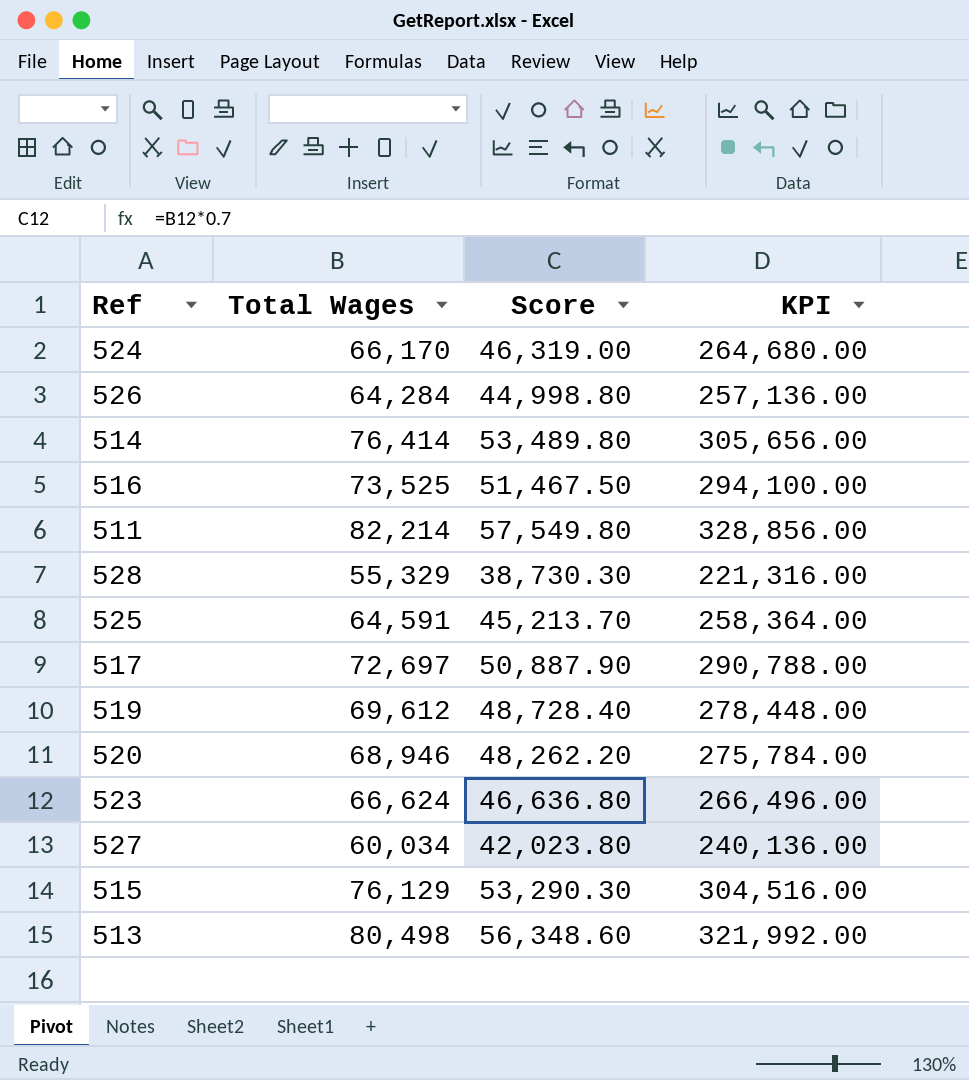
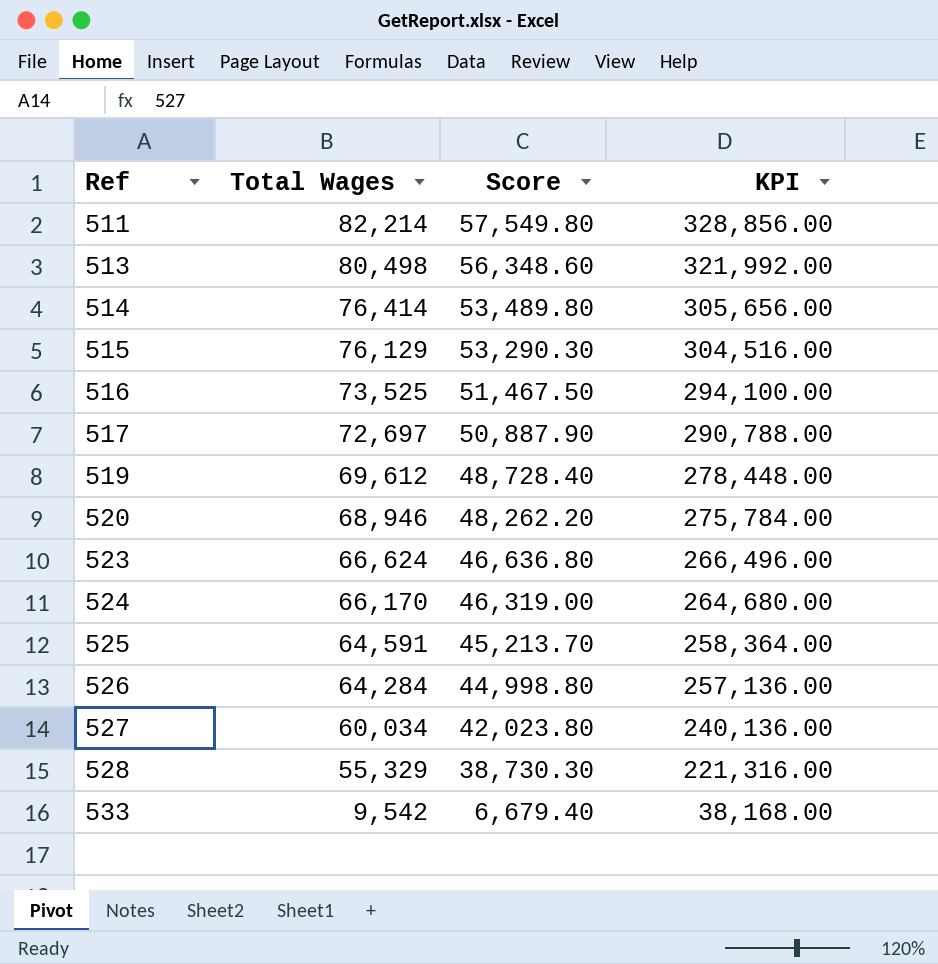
row order: none -> Ref ascending
row 533: none -> 9,542 | 6,679.40 | 38,168.00

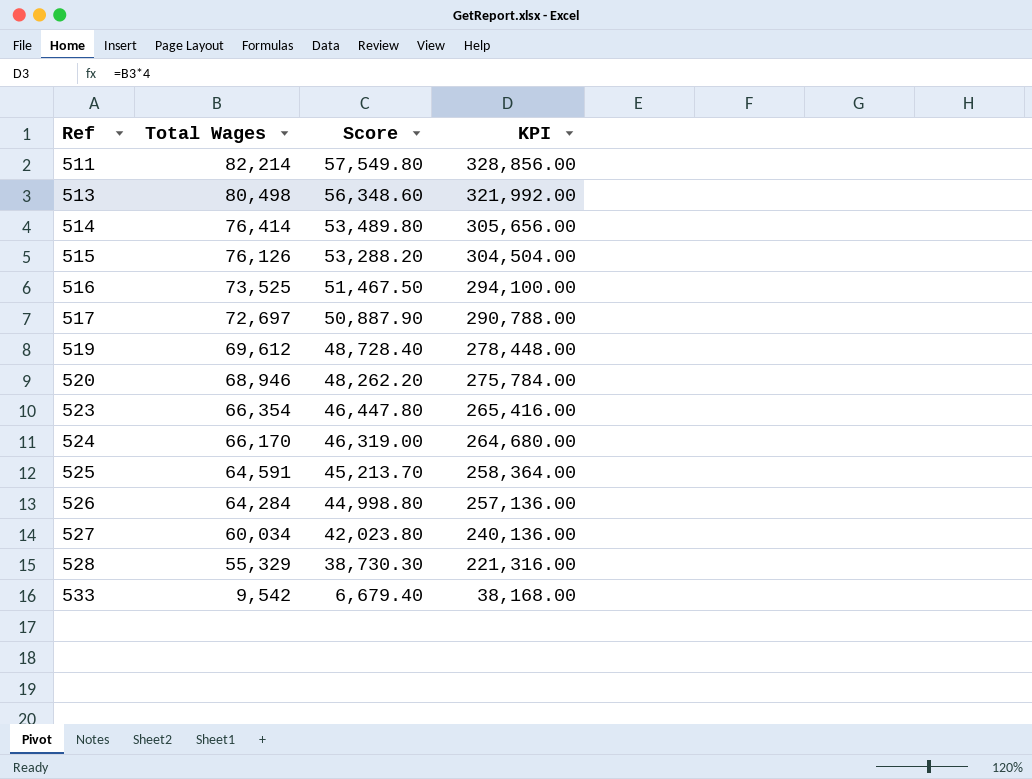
515 | Total Wages: 76,129 -> 76,126
515 | Score: 53,290.30 -> 53,288.20
515 | KPI: 304,516.00 -> 304,504.00
523 | Total Wages: 66,624 -> 66,354
523 | Score: 46,636.80 -> 46,447.80
523 | KPI: 266,496.00 -> 265,416.00

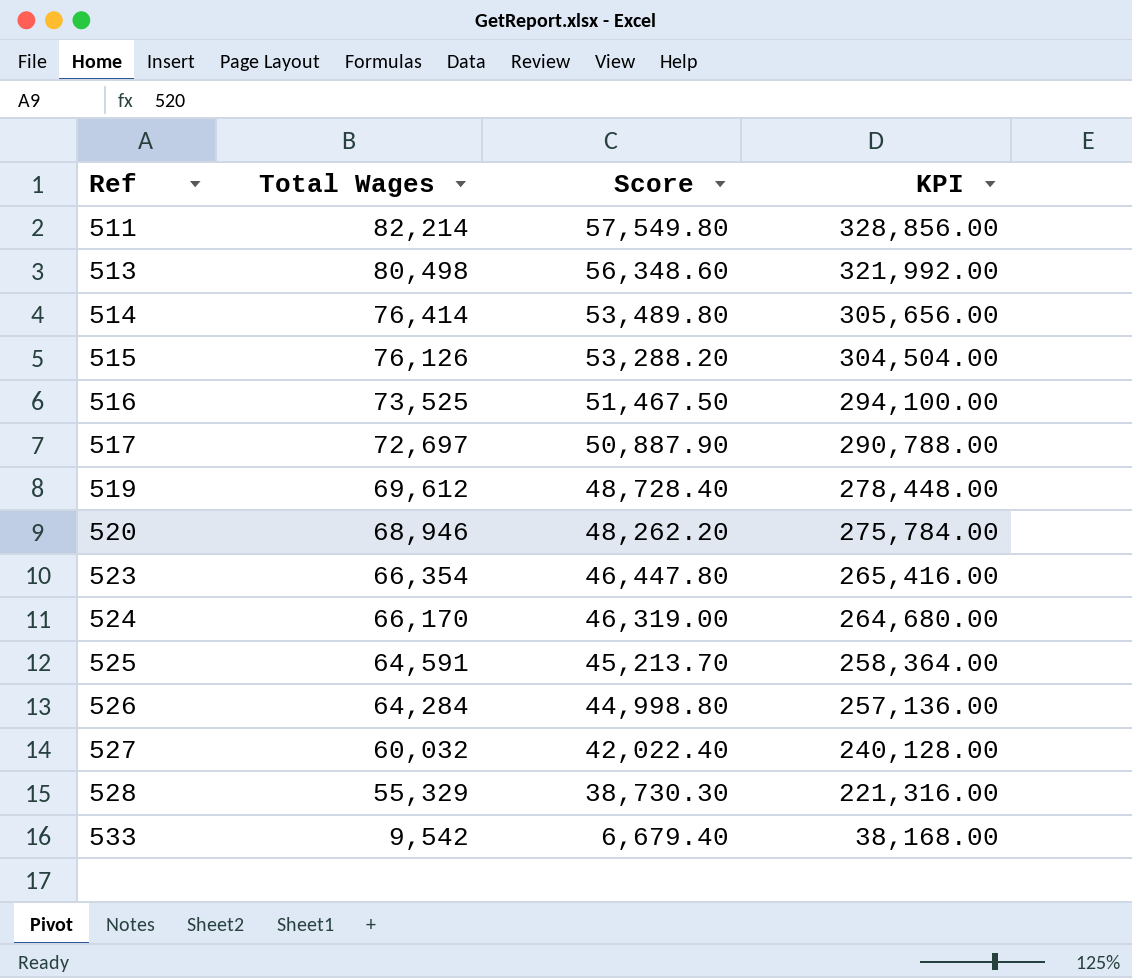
527 | Total Wages: 60,034 -> 60,032
527 | Score: 42,023.80 -> 42,022.40
527 | KPI: 240,136.00 -> 240,128.00

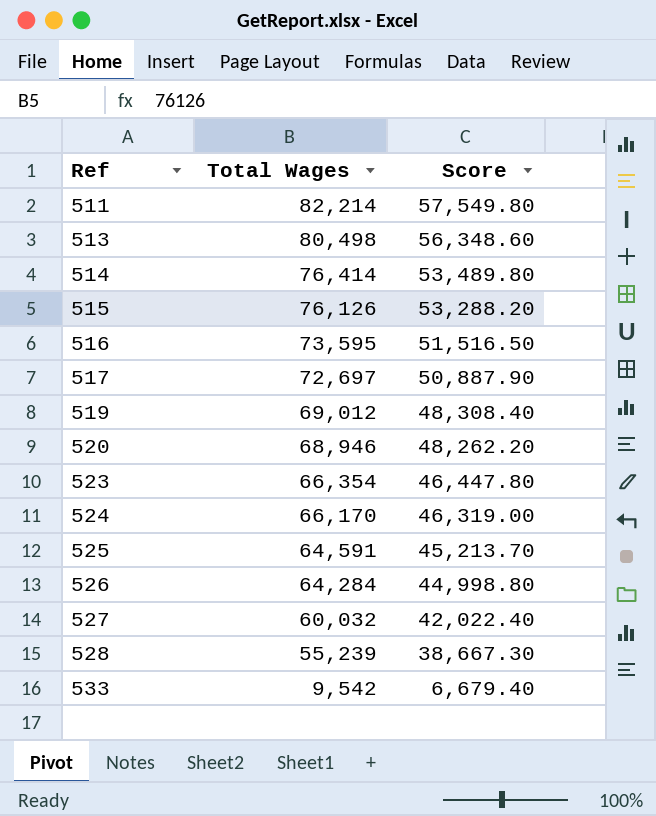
column KPI | formula: [Total Wages] * 4 -> none
516 | Total Wages: 73,525 -> 73,595
516 | Score: 51,467.50 -> 51,516.50
519 | Total Wages: 69,612 -> 69,012
519 | Score: 48,728.40 -> 48,308.40
528 | Total Wages: 55,329 -> 55,239
528 | Score: 38,730.30 -> 38,667.30

